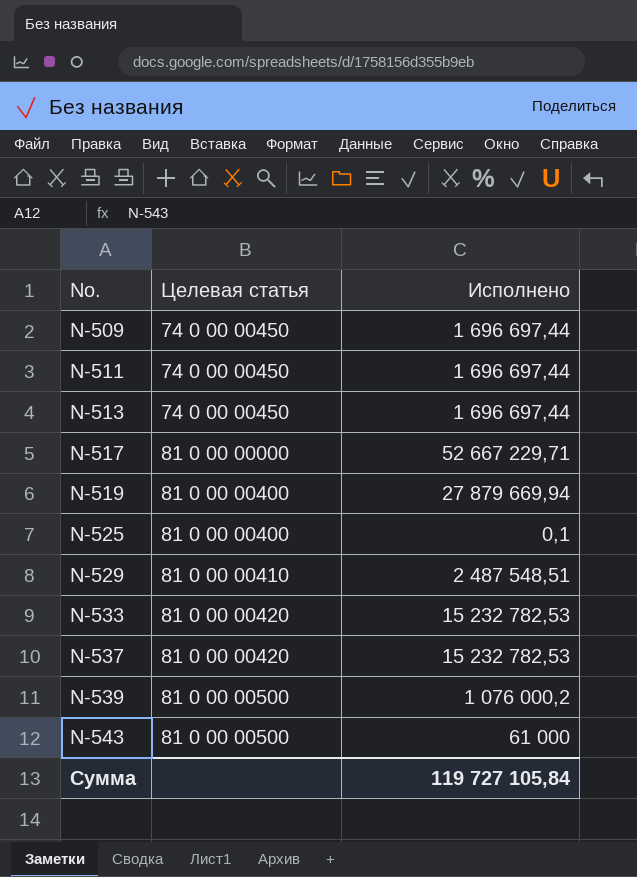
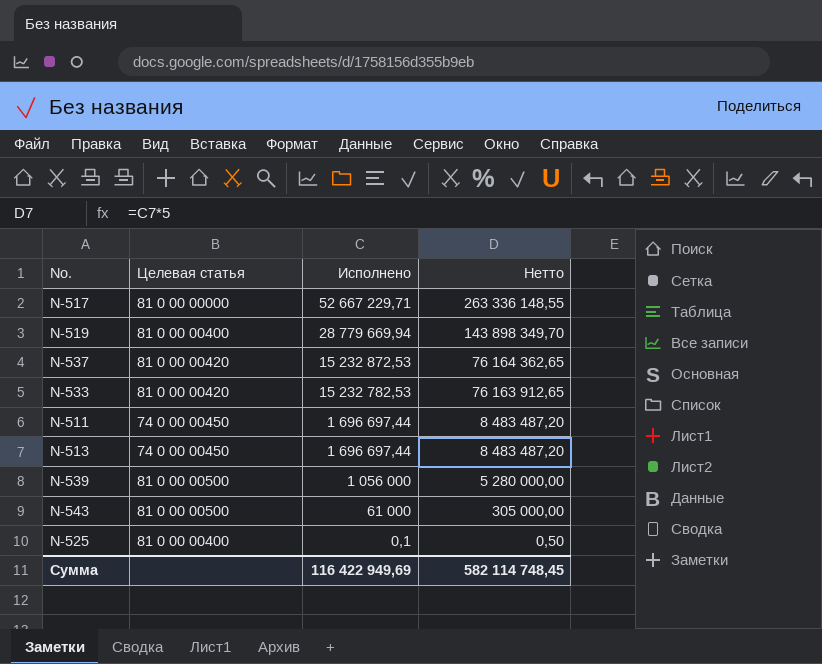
row order: No. ascending -> Исполнено descending
column Нетто | formula: none -> [Исполнено] * 5
row N-509: 74 0 00 00450 | 1 696 697,44 -> none
row N-529: 81 0 00 00410 | 2 487 548,51 -> none
N-519 | Исполнено: 27 879 669,94 -> 28 779 669,94
N-537 | Исполнено: 15 232 782,53 -> 15 232 872,53
N-539 | Исполнено: 1 076 000,2 -> 1 056 000
Сумма | Исполнено: 119 727 105,84 -> 116 422 949,69

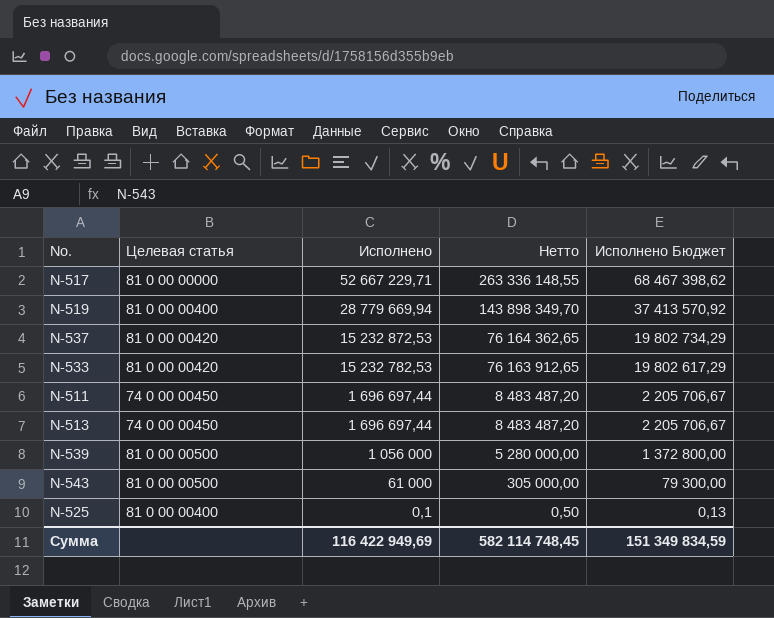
column Исполнено Бюджет | formula: none -> [Исполнено] * 1,3

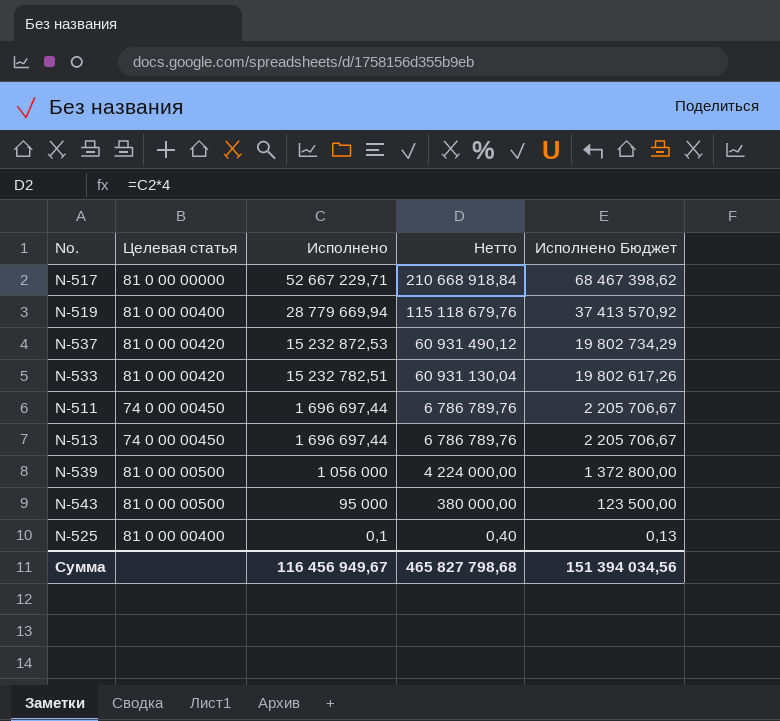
column Нетто | formula: [Исполнено] * 5 -> [Исполнено] * 4
N-533 | Исполнено: 15 232 782,53 -> 15 232 782,51
N-533 | Исполнено Бюджет: 19 802 617,29 -> 19 802 617,26
N-543 | Исполнено: 61 000 -> 95 000
N-543 | Исполнено Бюджет: 79 300,00 -> 123 500,00
Сумма | Исполнено: 116 422 949,69 -> 116 456 949,67
Сумма | Нетто: 582 114 748,45 -> 465 827 798,68
Сумма | Исполнено Бюджет: 151 349 834,59 -> 151 394 034,56

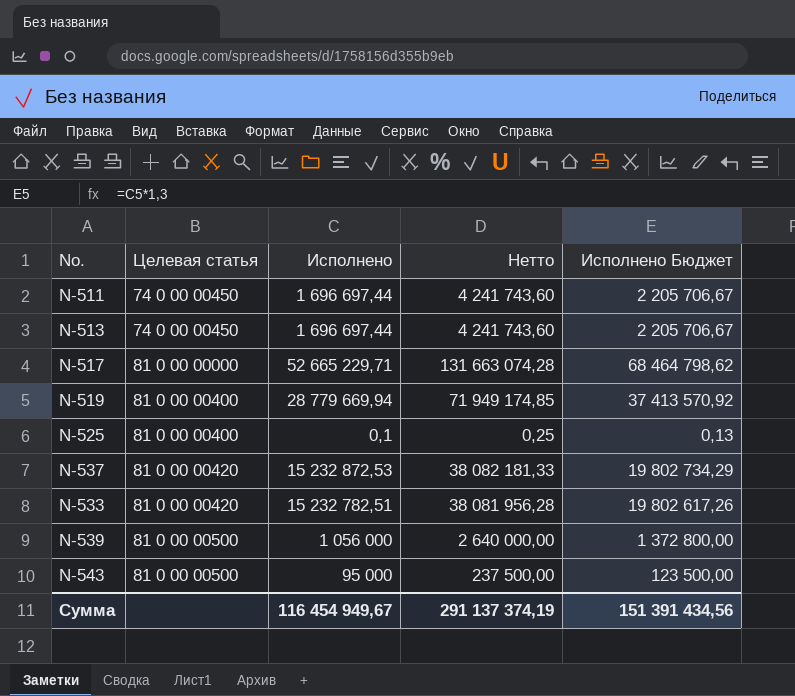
row order: Исполнено descending -> Целевая статья ascending
column Нетто | formula: [Исполнено] * 4 -> [Исполнено] * 2,5
N-517 | Исполнено: 52 667 229,71 -> 52 665 229,71
N-517 | Исполнено Бюджет: 68 467 398,62 -> 68 464 798,62
Сумма | Исполнено: 116 456 949,67 -> 116 454 949,67
Сумма | Нетто: 465 827 798,68 -> 291 137 374,19
Сумма | Исполнено Бюджет: 151 394 034,56 -> 151 391 434,56

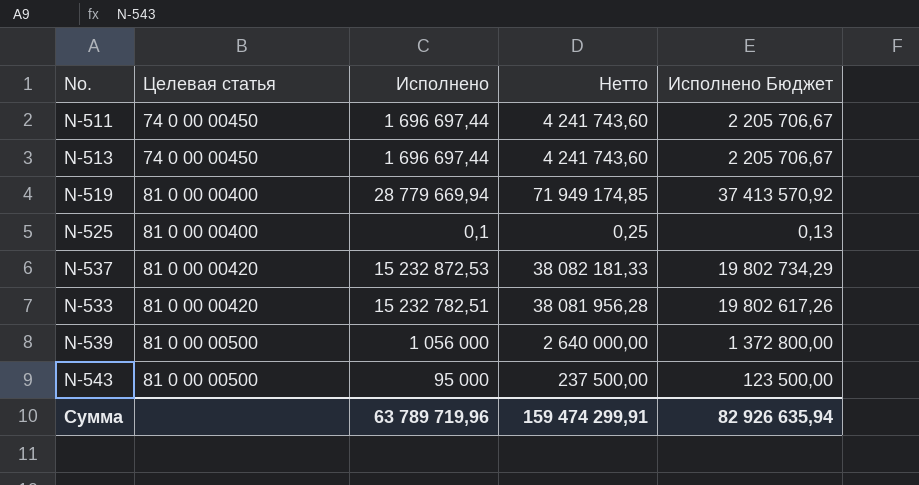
row N-517: 81 0 00 00000 | 52 665 229,71 | 131 663 074,28 | 68 464 798,62 -> none
Сумма | Исполнено: 116 454 949,67 -> 63 789 719,96
Сумма | Нетто: 291 137 374,19 -> 159 474 299,91
Сумма | Исполнено Бюджет: 151 391 434,56 -> 82 926 635,94

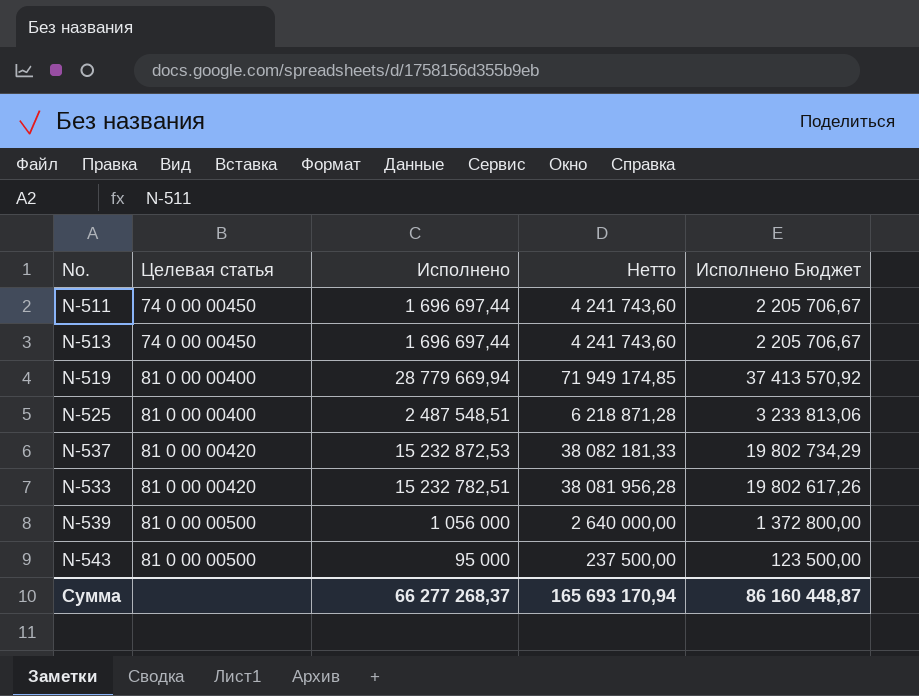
N-525 | Исполнено: 0,1 -> 2 487 548,51
N-525 | Нетто: 0,25 -> 6 218 871,28
N-525 | Исполнено Бюджет: 0,13 -> 3 233 813,06
Сумма | Исполнено: 63 789 719,96 -> 66 277 268,37
Сумма | Нетто: 159 474 299,91 -> 165 693 170,94
Сумма | Исполнено Бюджет: 82 926 635,94 -> 86 160 448,87

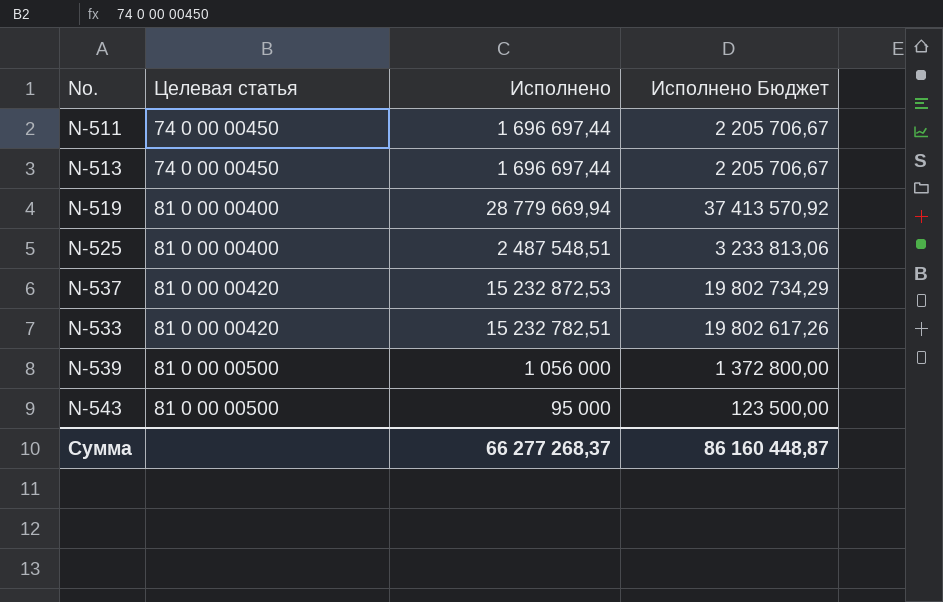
column Нетто | formula: [Исполнено] * 2,5 -> none

